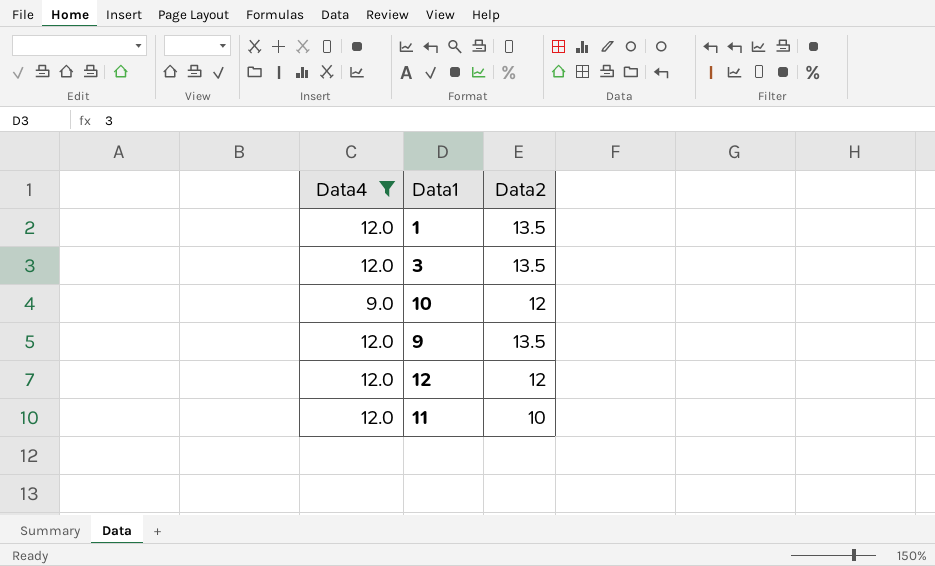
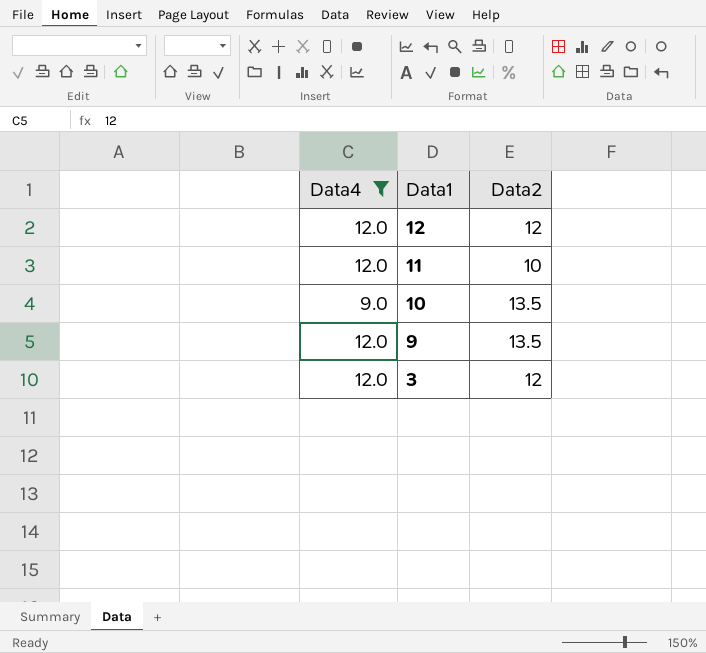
row order: none -> Data1 descending
row 1: 12.0 | 13.5 -> none
10 | Data2: 12 -> 13.5
3 | Data2: 13.5 -> 12

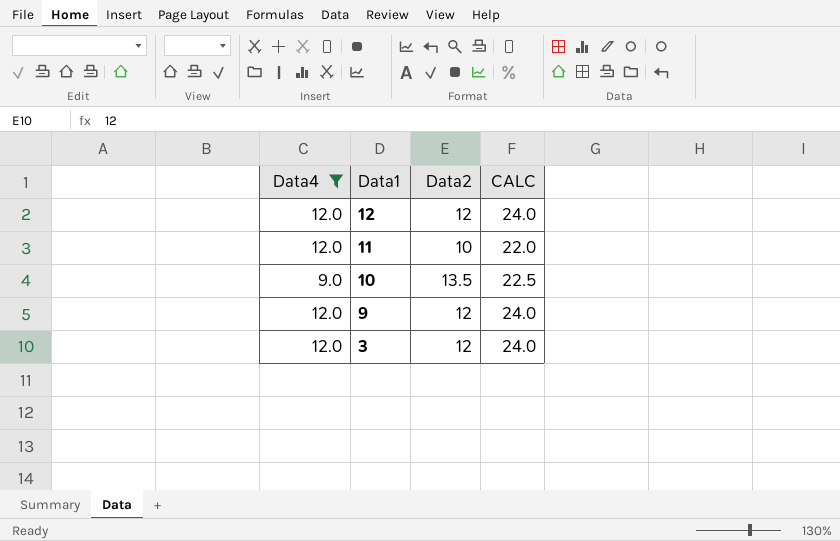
column CALC | formula: none -> [Data4] + [Data2]
9 | Data2: 13.5 -> 12

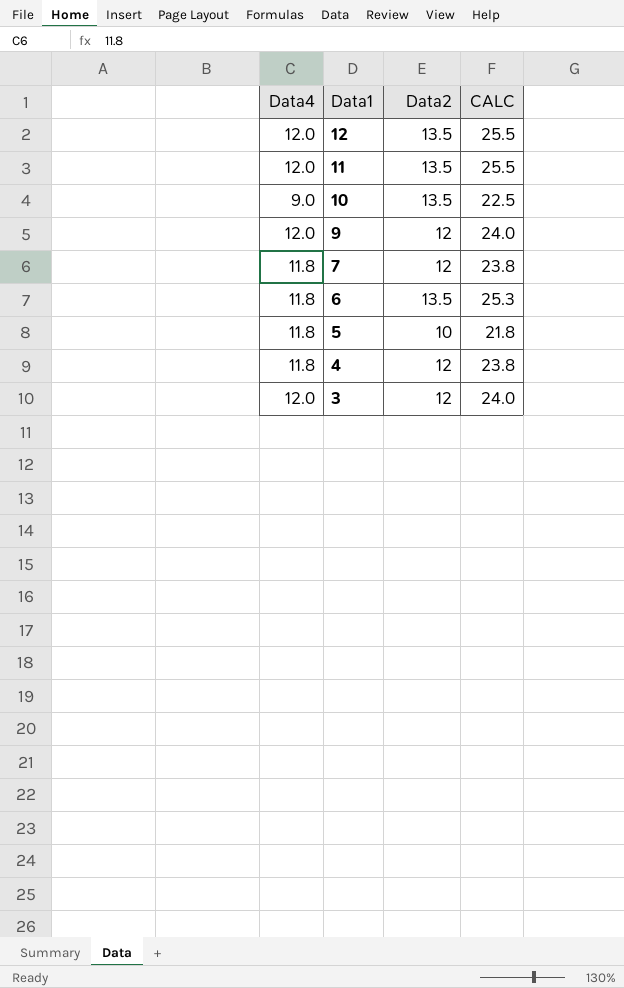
filter: Data4 != 11.8 -> none
12 | Data2: 12 -> 13.5
12 | CALC: 24.0 -> 25.5
11 | Data2: 10 -> 13.5
11 | CALC: 22.0 -> 25.5

